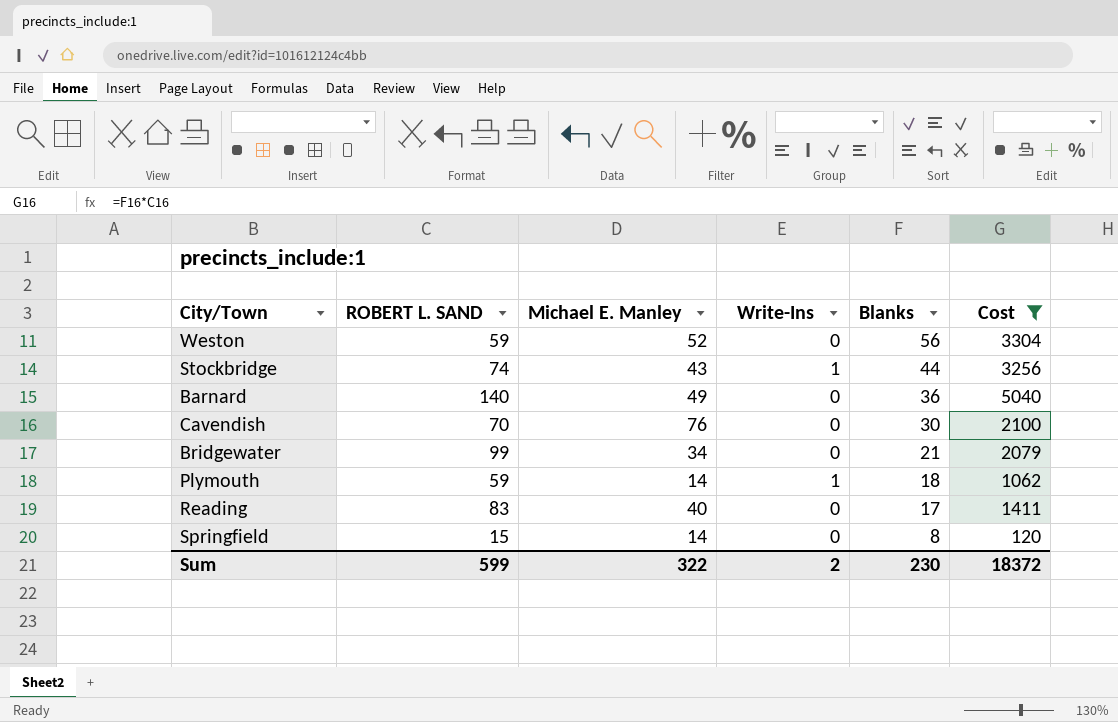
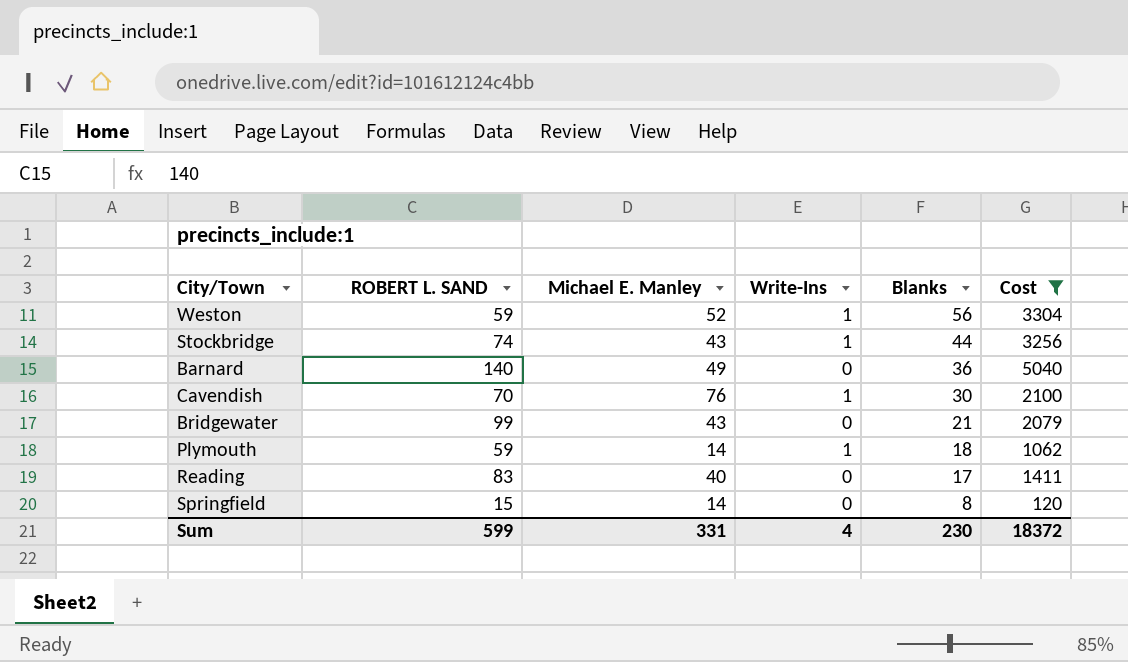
Weston | Write-Ins: 0 -> 1
Cavendish | Write-Ins: 0 -> 1
Bridgewater | Michael E. Manley: 34 -> 43
Sum | Michael E. Manley: 322 -> 331
Sum | Write-Ins: 2 -> 4

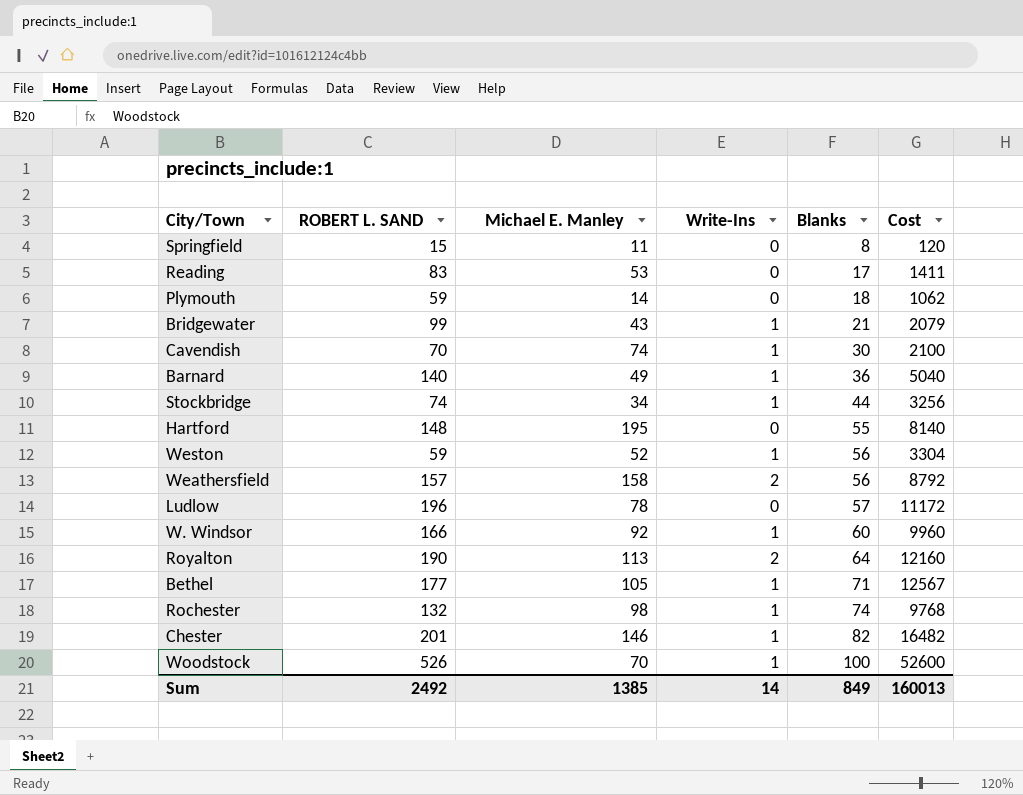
filter: Cost <= 5040 -> none
row order: Blanks descending -> Blanks ascending
Springfield | Michael E. Manley: 14 -> 11
Reading | Michael E. Manley: 40 -> 53
Plymouth | Write-Ins: 1 -> 0
Bridgewater | Write-Ins: 0 -> 1
Cavendish | Michael E. Manley: 76 -> 74
Barnard | Write-Ins: 0 -> 1
Stockbridge | Michael E. Manley: 43 -> 34
Sum | ROBERT L. SAND: 599 -> 2492
Sum | Michael E. Manley: 331 -> 1385
Sum | Write-Ins: 4 -> 14
Sum | Blanks: 230 -> 849
Sum | Cost: 18372 -> 160013

